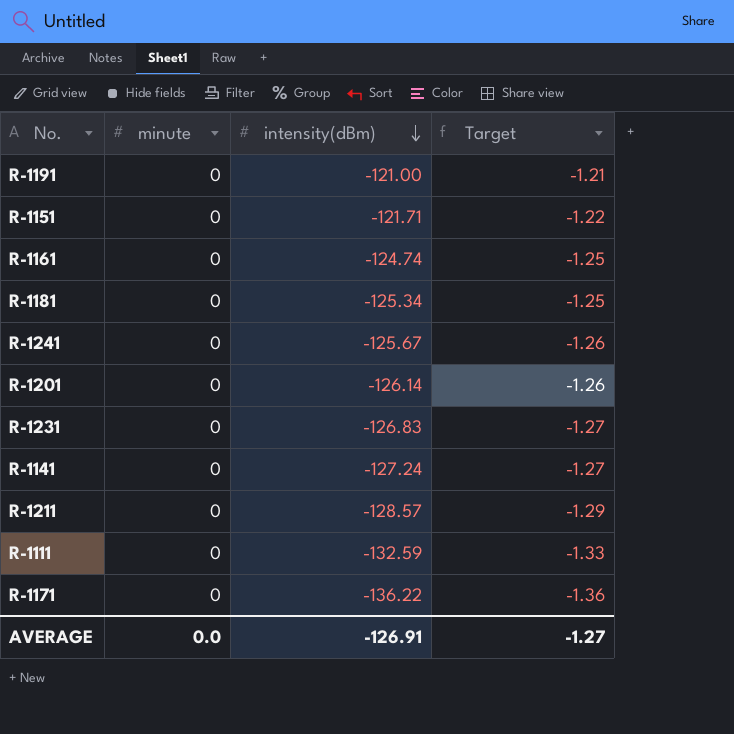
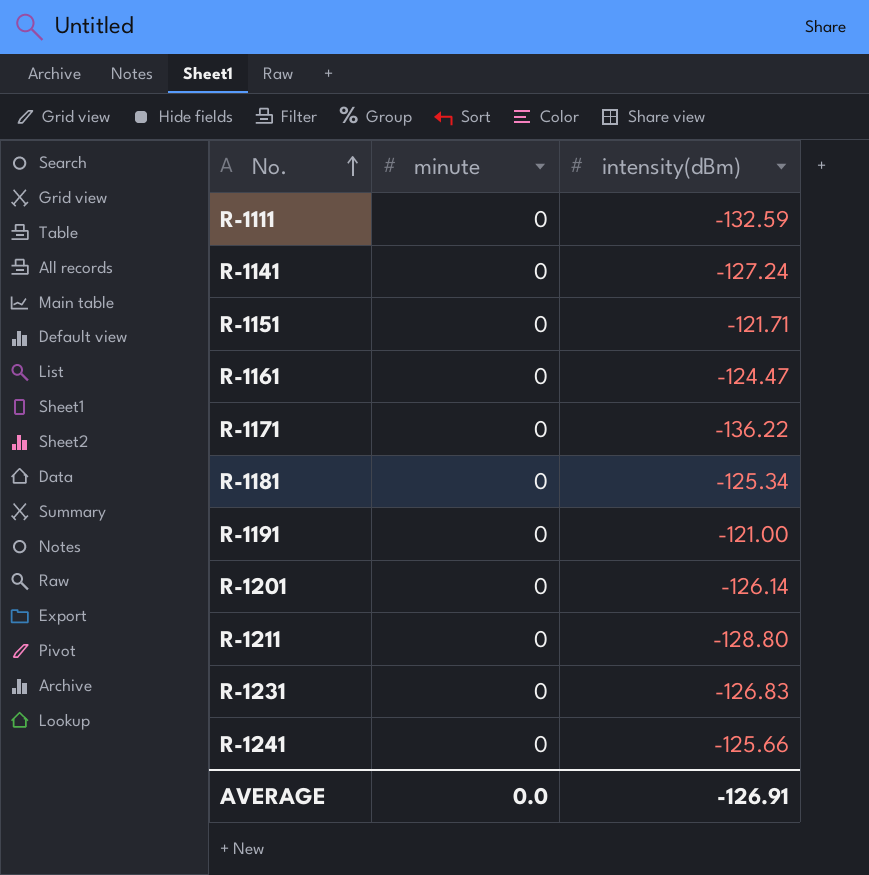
row order: intensity(dBm) descending -> No. ascending
column Target | formula: [intensity(dBm)] * 0.01 -> none
R-1161 | intensity(dBm): -124.74 -> -124.47
R-1211 | intensity(dBm): -128.57 -> -128.80
R-1241 | intensity(dBm): -125.67 -> -125.66

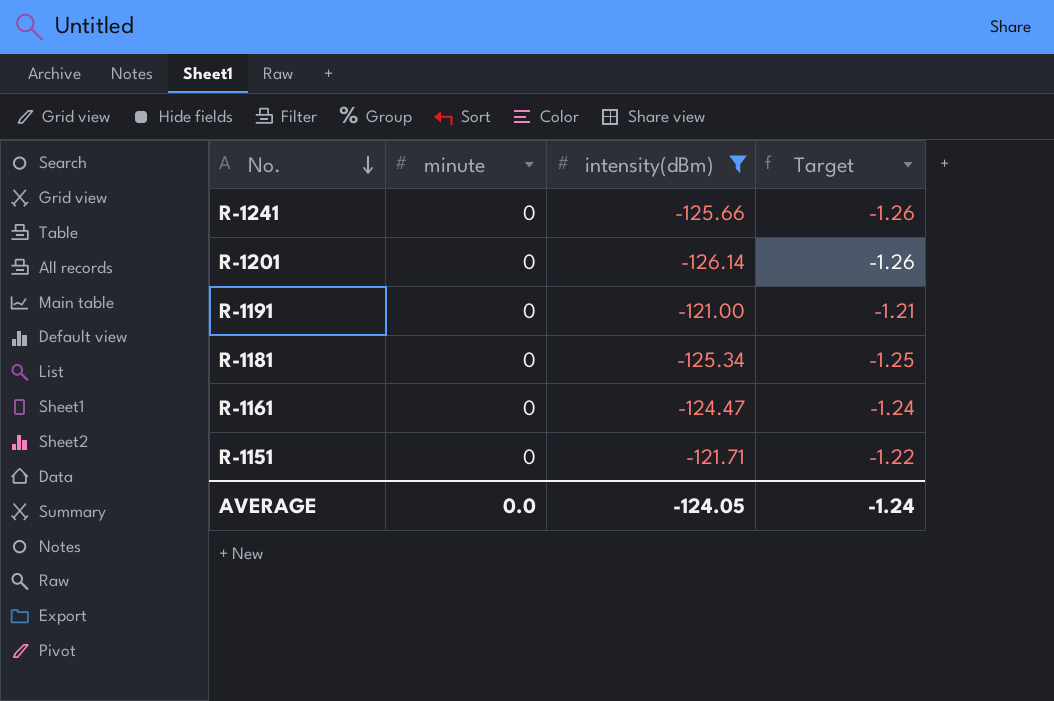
filter: none -> intensity(dBm) >= -126.14
row order: No. ascending -> No. descending
column Target | formula: none -> [intensity(dBm)] * 0.01
AVERAGE | intensity(dBm): -126.91 -> -124.05

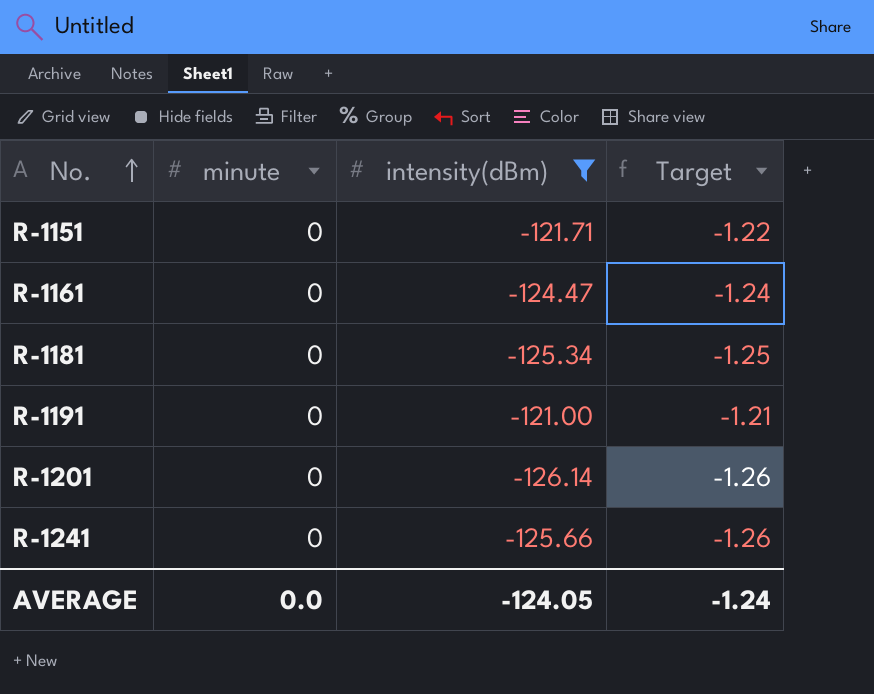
row order: No. descending -> No. ascending

